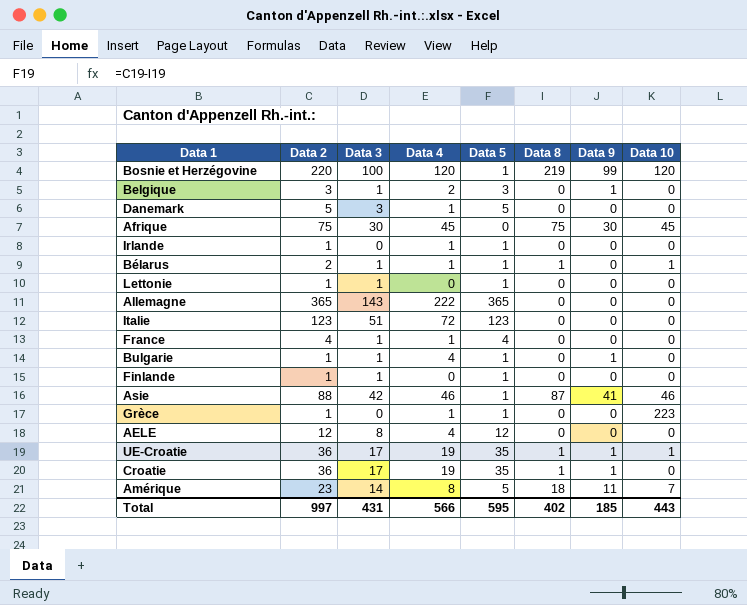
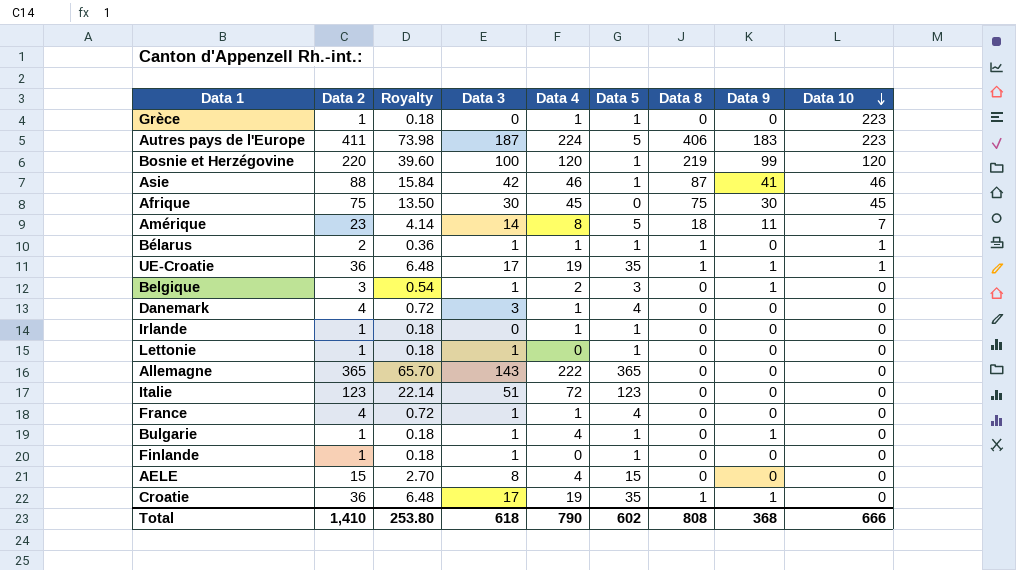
row order: none -> Data 10 descending
column Royalty | formula: none -> [Data 2] * 0.18
row Autres pays de l'Europe: none -> 411 | 73.98 | 187 | 224 | 5 | 406 | 183 | 223
Danemark | Data 2: 5 -> 4
Danemark | Data 5: 5 -> 4
AELE | Data 2: 12 -> 15
AELE | Data 5: 12 -> 15
Total | Data 2: 997 -> 1,410
Total | Data 3: 431 -> 618
Total | Data 4: 566 -> 790
Total | Data 5: 595 -> 602
Total | Data 8: 402 -> 808
Total | Data 9: 185 -> 368
Total | Data 10: 443 -> 666

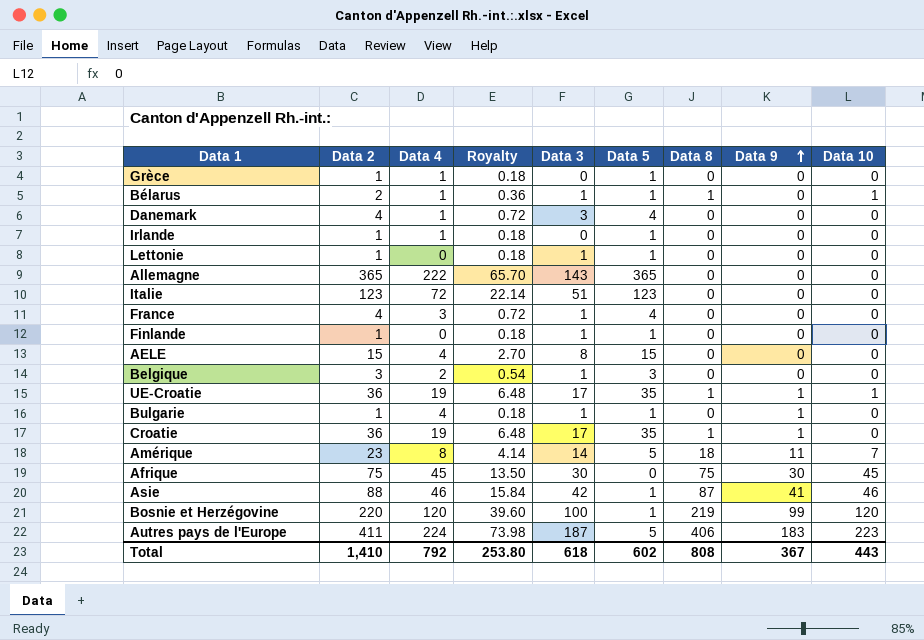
row order: Data 10 descending -> Data 9 ascending
column Data 4 | position: 5 -> 3
Grèce | Data 10: 223 -> 0
France | Data 4: 1 -> 3
Belgique | Data 9: 1 -> 0
Total | Data 4: 790 -> 792
Total | Data 9: 368 -> 367
Total | Data 10: 666 -> 443

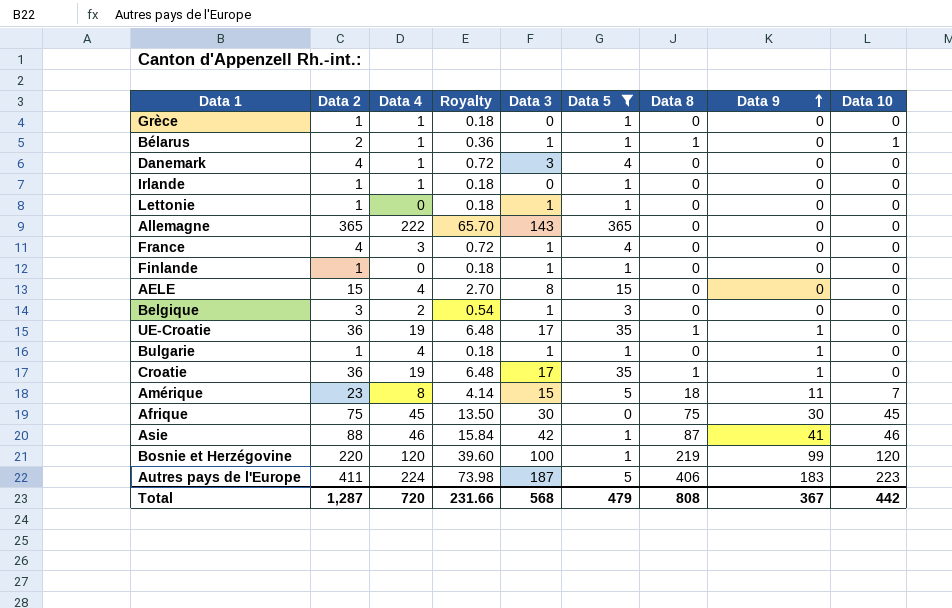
filter: none -> Data 5 != 123
UE-Croatie | Data 10: 1 -> 0
Amérique | Data 3: 14 -> 15
Total | Data 2: 1,410 -> 1,287
Total | Data 4: 792 -> 720
Total | Royalty: 253.80 -> 231.66
Total | Data 3: 618 -> 568
Total | Data 5: 602 -> 479
Total | Data 10: 443 -> 442

